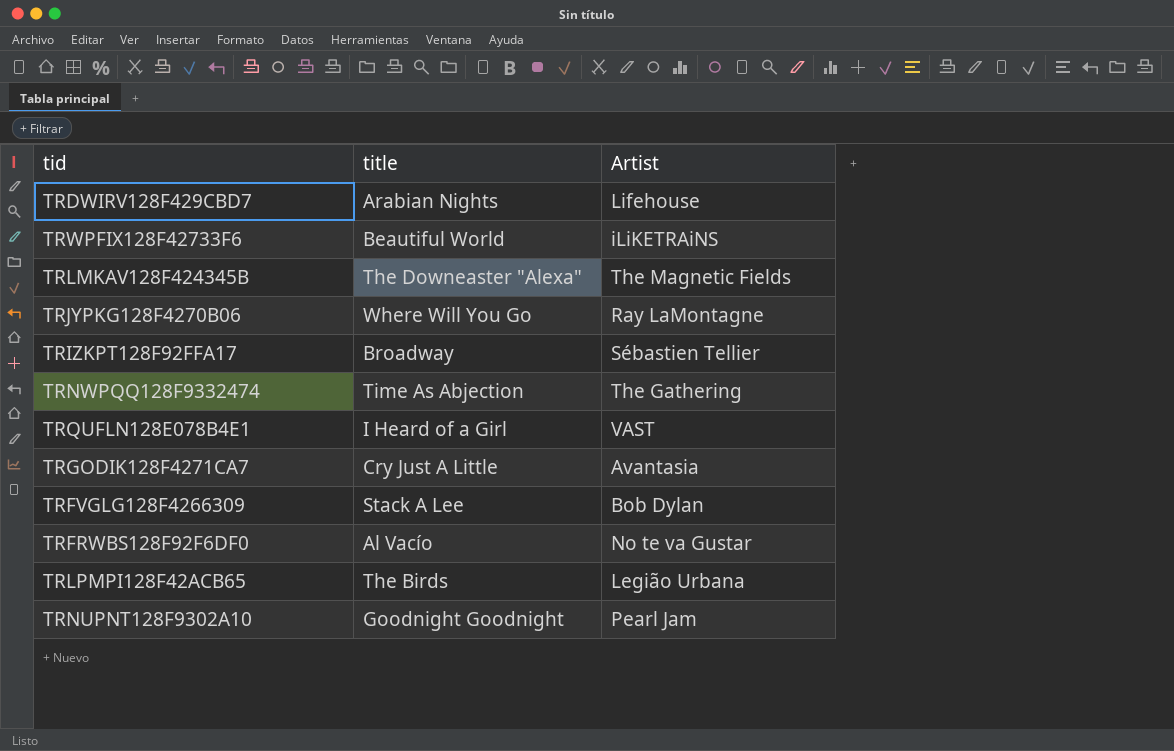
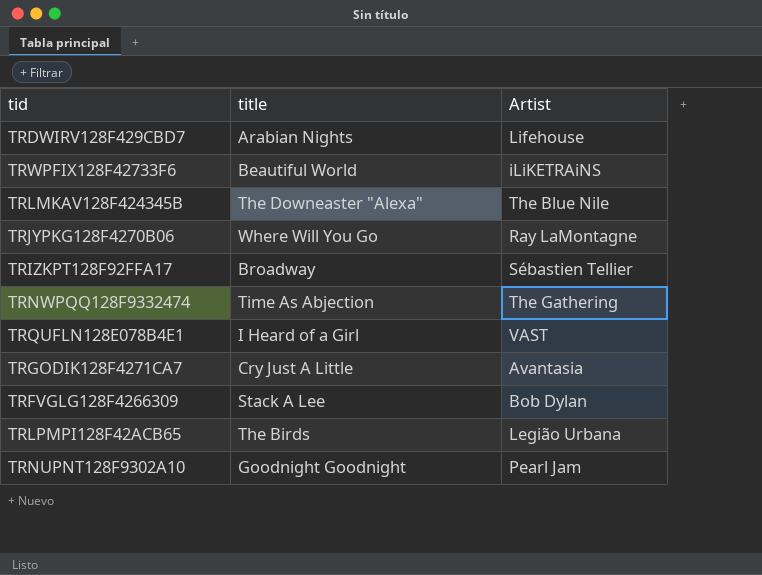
row TRFRWBS128F92F6DF0: Al Vacío | No te va Gustar -> none
TRLMKAV128F424345B | Artist: The Magnetic Fields -> The Blue Nile

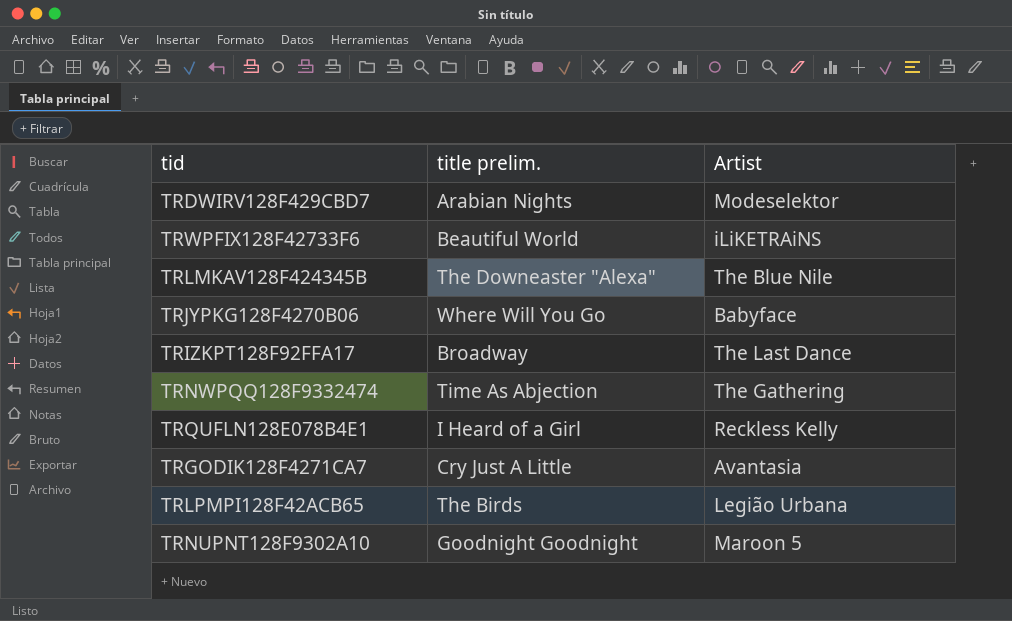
column name: title -> title prelim.
row TRFVGLG128F4266309: Stack A Lee | Bob Dylan -> none
TRDWIRV128F429CBD7 | Artist: Lifehouse -> Modeselektor
TRJYPKG128F4270B06 | Artist: Ray LaMontagne -> Babyface
TRIZKPT128F92FFA17 | Artist: Sébastien Tellier -> The Last Dance
TRQUFLN128E078B4E1 | Artist: VAST -> Reckless Kelly
TRNUPNT128F9302A10 | Artist: Pearl Jam -> Maroon 5

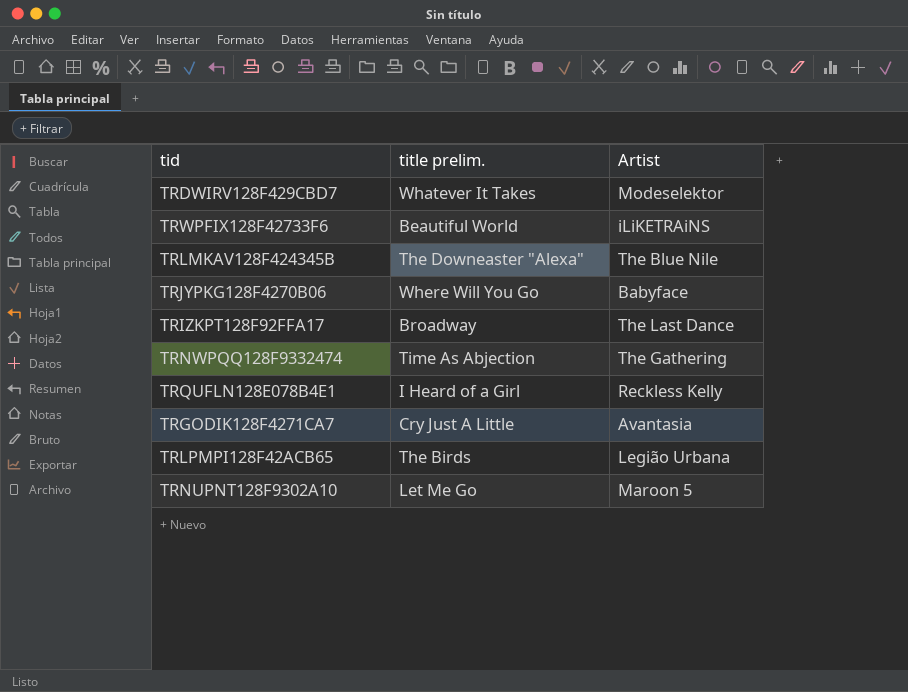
TRDWIRV128F429CBD7 | title prelim.: Arabian Nights -> Whatever It Takes
TRNUPNT128F9302A10 | title prelim.: Goodnight Goodnight -> Let Me Go

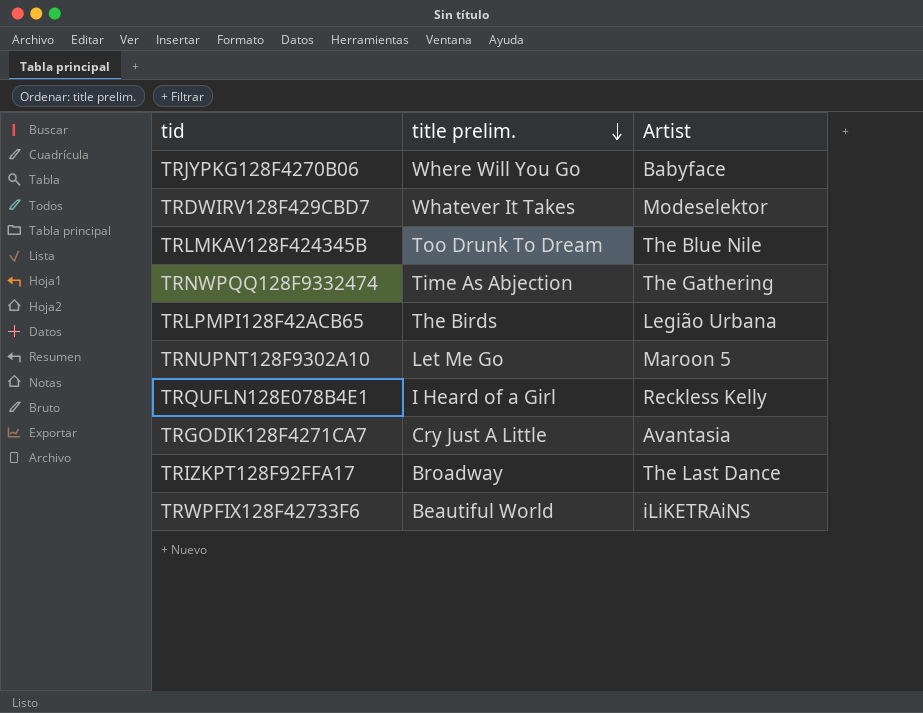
row order: none -> title prelim. descending
TRLMKAV128F424345B | title prelim.: The Downeaster "Alexa" -> Too Drunk To Dream

